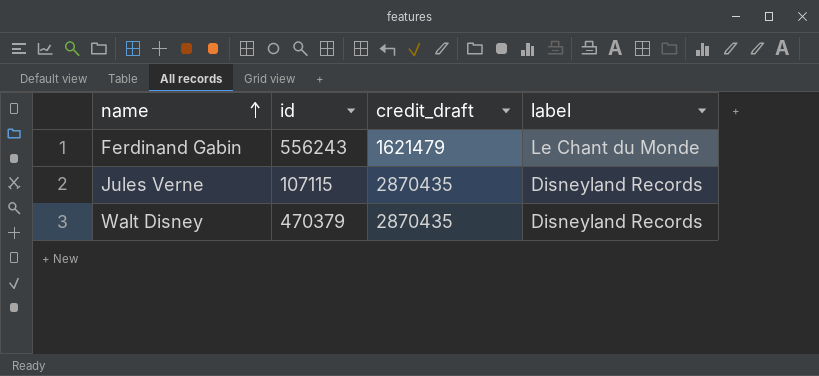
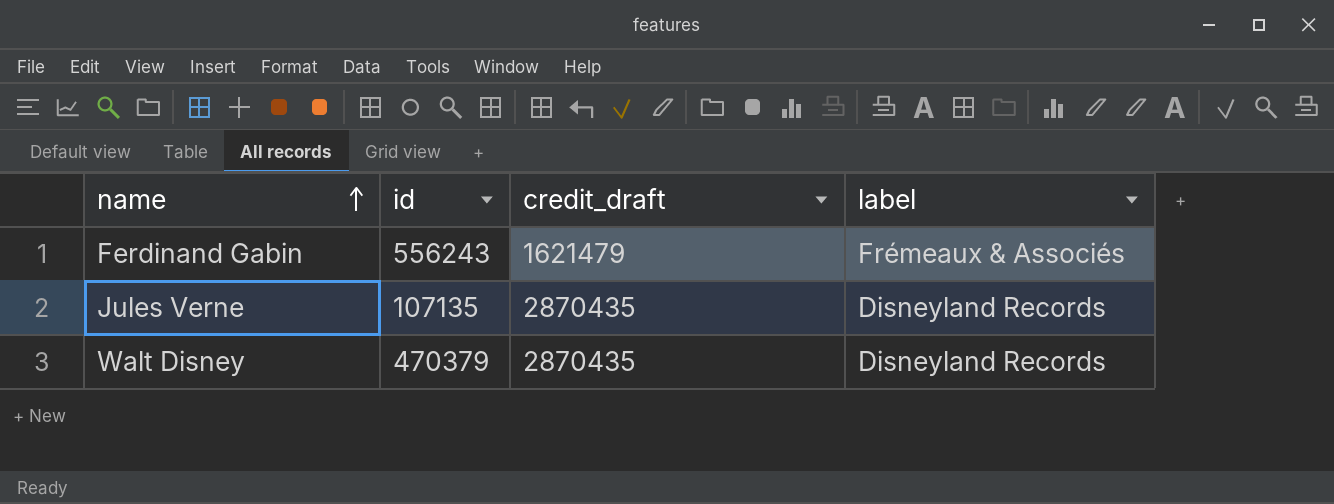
Ferdinand Gabin | label: Le Chant du Monde -> Frémeaux & Associés
Jules Verne | id: 107115 -> 107135

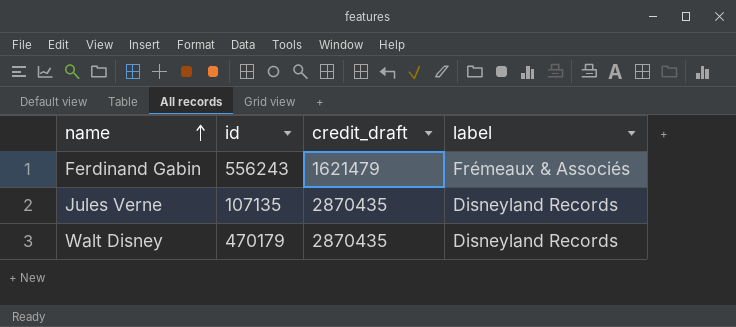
Walt Disney | id: 470379 -> 470179

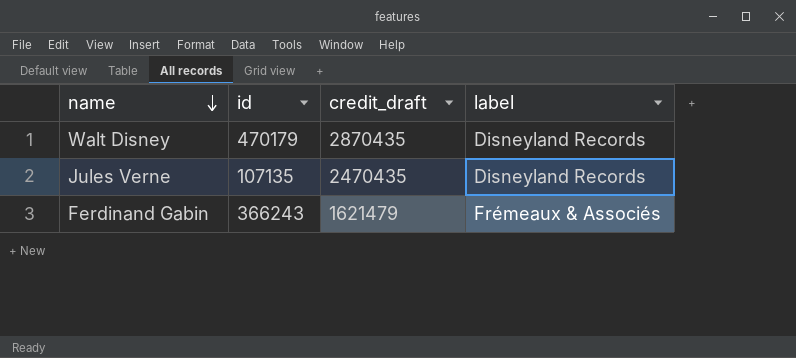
row order: name ascending -> name descending
Jules Verne | credit_draft: 2870435 -> 2470435
Ferdinand Gabin | id: 556243 -> 366243

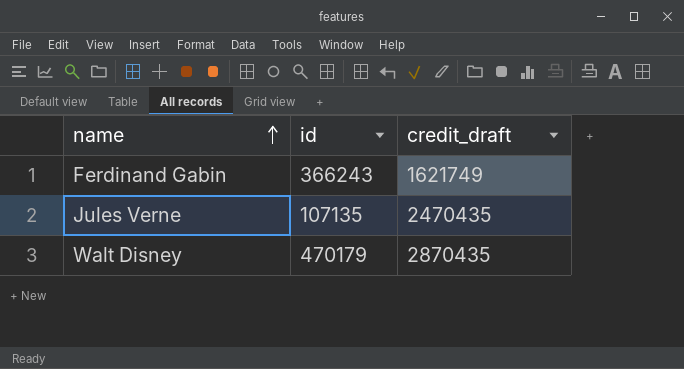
row order: name descending -> name ascending
column label | position: 4 -> none
Ferdinand Gabin | credit_draft: 1621479 -> 1621749

